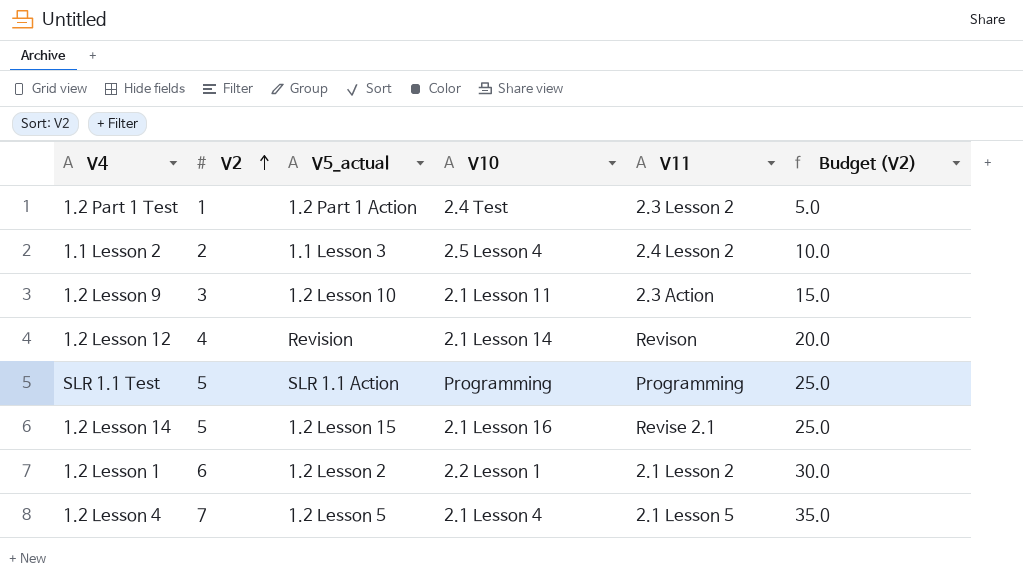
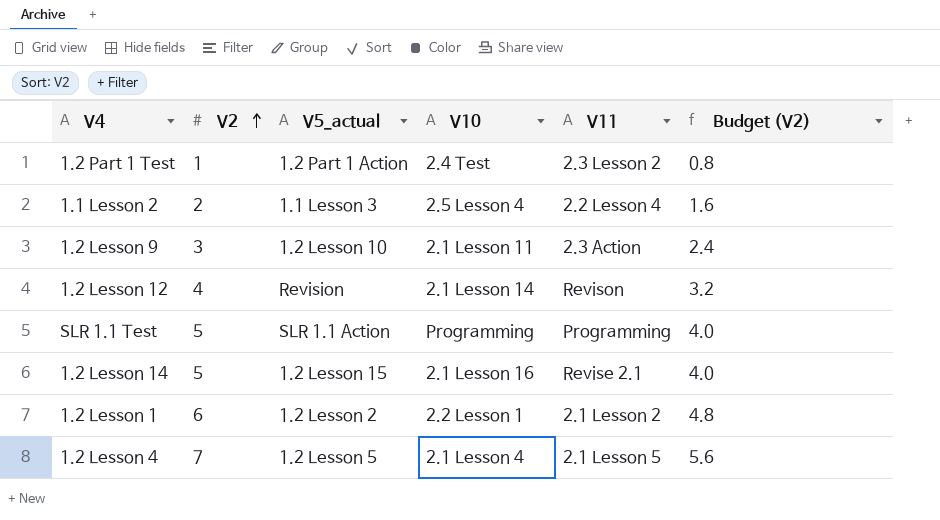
column Budget (V2) | formula: [V2] * 5 -> [V2] * 0.8
1.1 Lesson 2 | V11: 2.4 Lesson 2 -> 2.2 Lesson 4

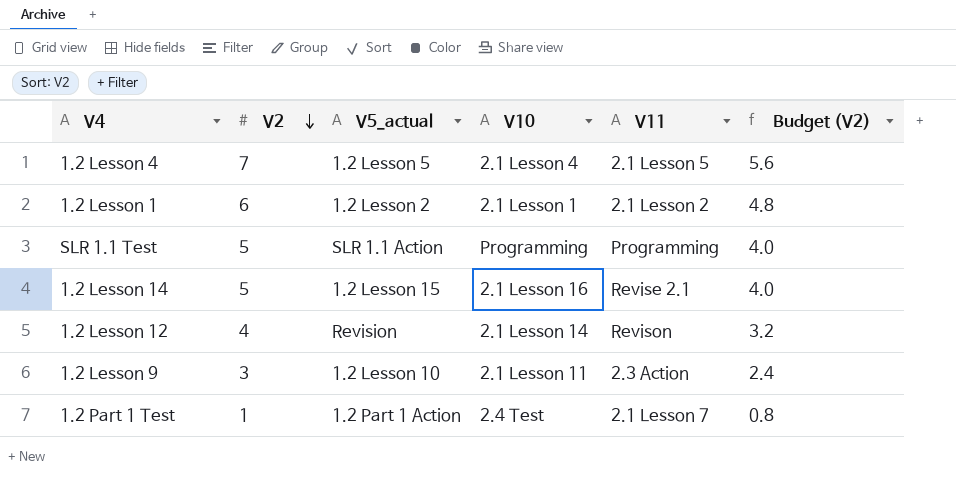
row order: V2 ascending -> V2 descending
row 1.1 Lesson 2: 2 | 1.1 Lesson 3 | 2.5 Lesson 4 | 2.2 Lesson 4 | 1.6 -> none
1.2 Lesson 1 | V10: 2.2 Lesson 1 -> 2.1 Lesson 1
1.2 Part 1 Test | V11: 2.3 Lesson 2 -> 2.1 Lesson 7

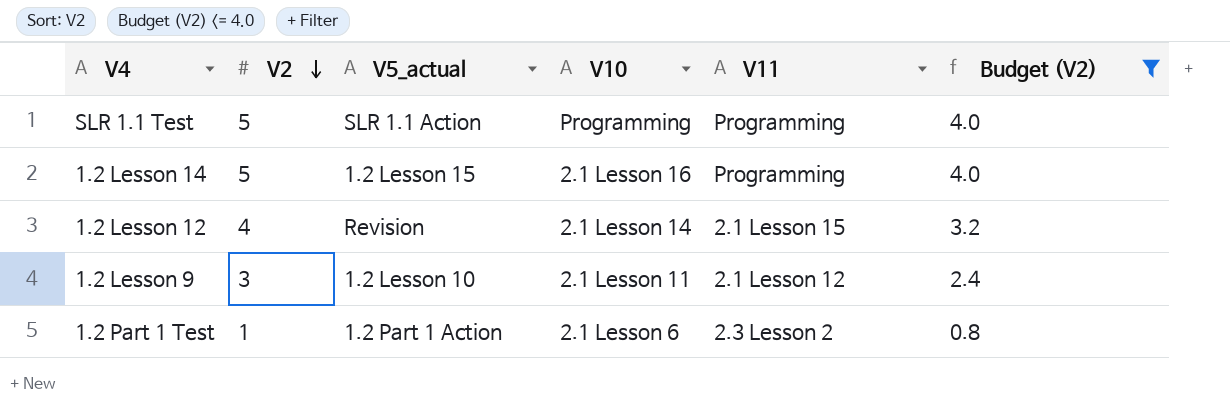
filter: none -> Budget (V2) <= 4.0
1.2 Lesson 14 | V11: Revise 2.1 -> Programming
1.2 Lesson 12 | V11: Revison -> 2.1 Lesson 15
1.2 Lesson 9 | V11: 2.3 Action -> 2.1 Lesson 12
1.2 Part 1 Test | V10: 2.4 Test -> 2.1 Lesson 6
1.2 Part 1 Test | V11: 2.1 Lesson 7 -> 2.3 Lesson 2

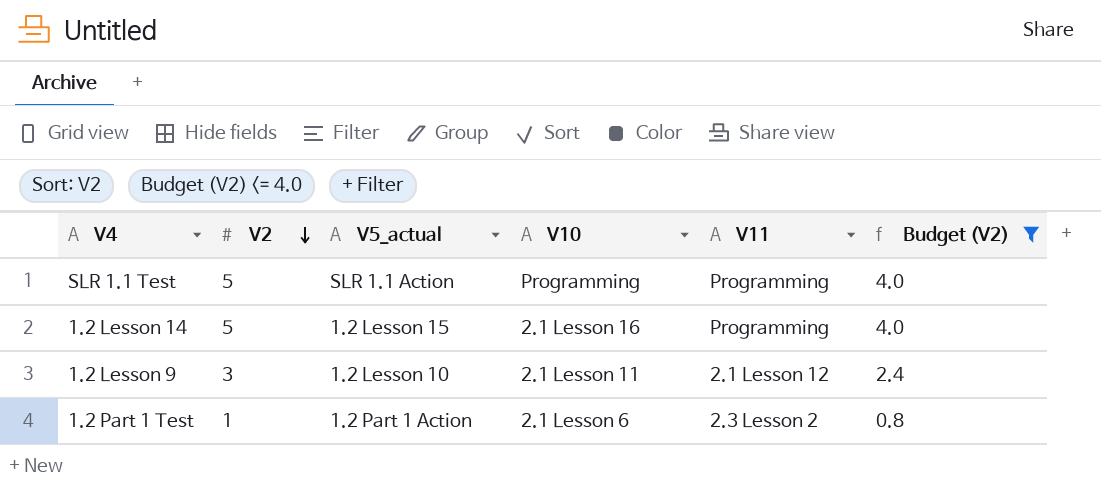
row 1.2 Lesson 12: 4 | Revision | 2.1 Lesson 14 | 2.1 Lesson 15 | 3.2 -> none

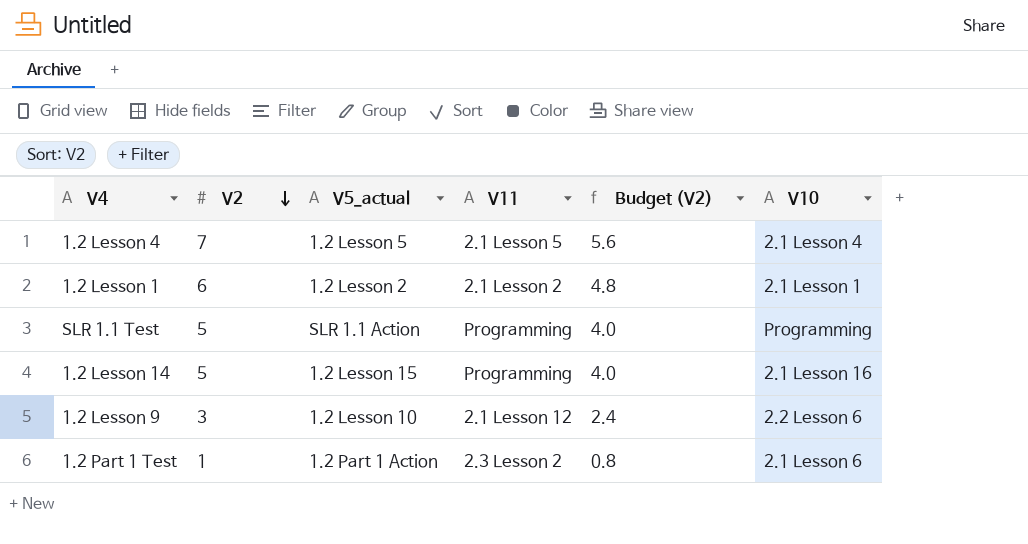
filter: Budget (V2) <= 4.0 -> none
column V10 | position: 4 -> 6
1.2 Lesson 9 | V10: 2.1 Lesson 11 -> 2.2 Lesson 6

